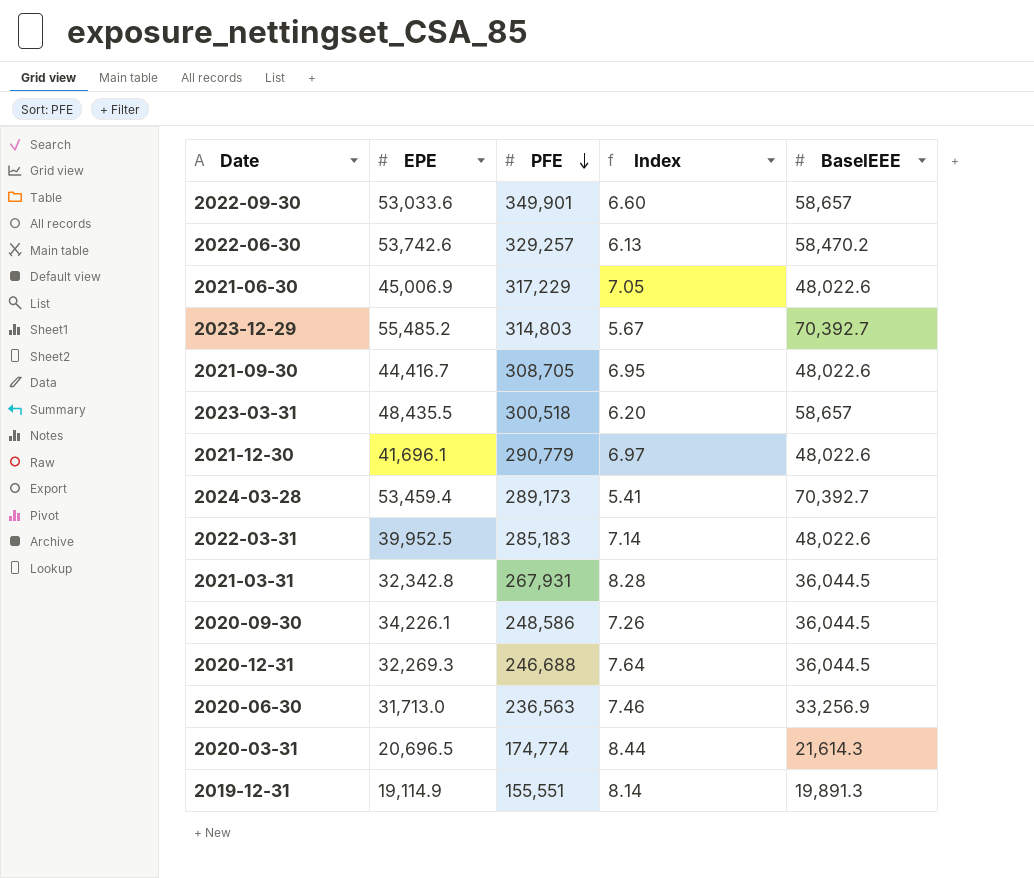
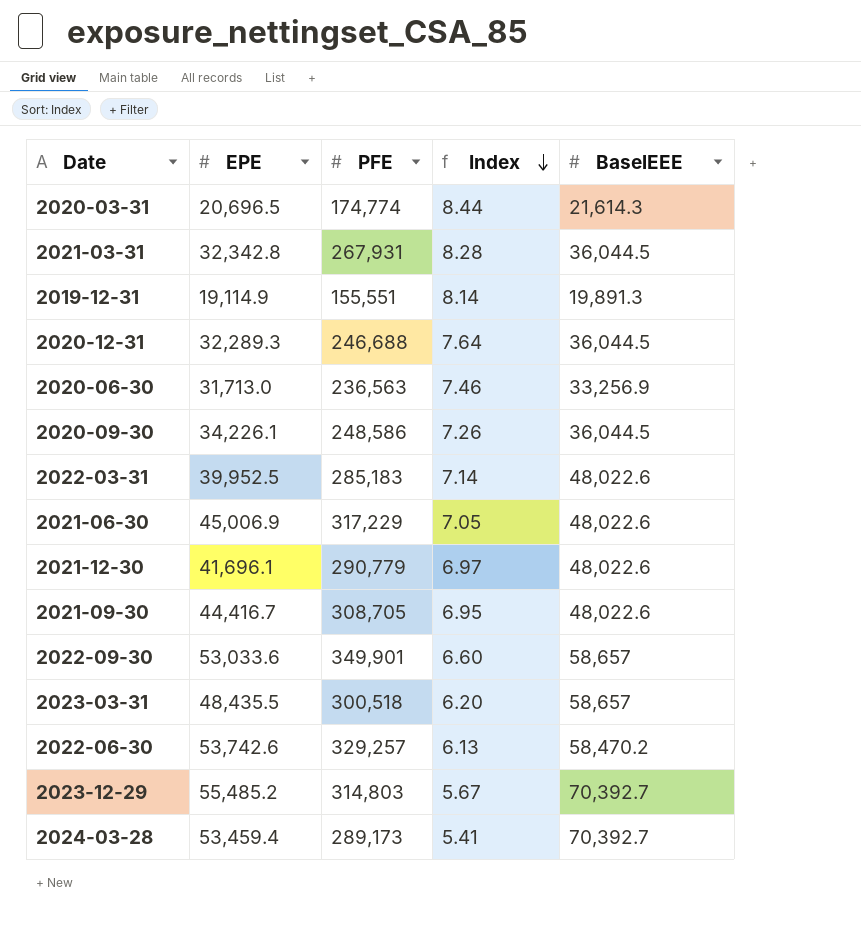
row order: PFE descending -> Index descending
2020-12-31 | EPE: 32,269.3 -> 32,289.3

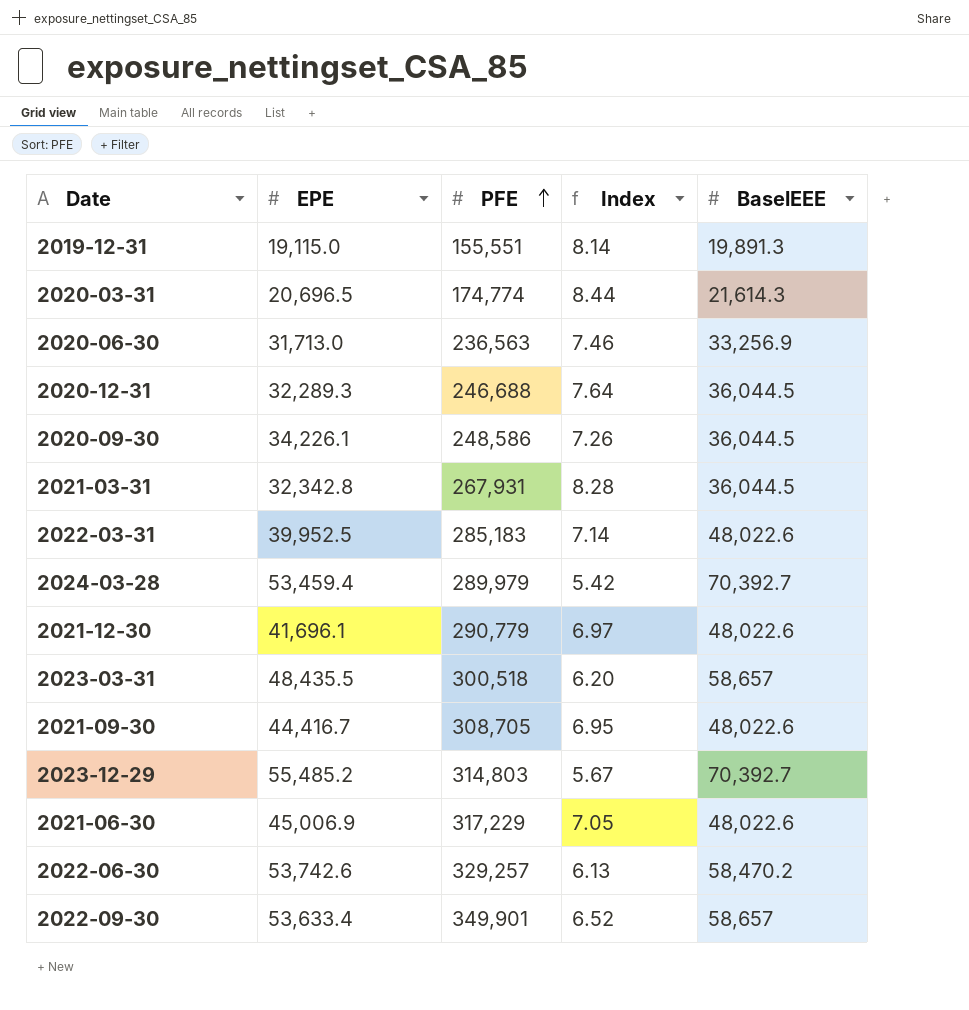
row order: Index descending -> PFE ascending
2019-12-31 | EPE: 19,114.9 -> 19,115.0
2024-03-28 | PFE: 289,173 -> 289,979
2024-03-28 | Index: 5.41 -> 5.42
2022-09-30 | EPE: 53,033.6 -> 53,633.4
2022-09-30 | Index: 6.60 -> 6.52

